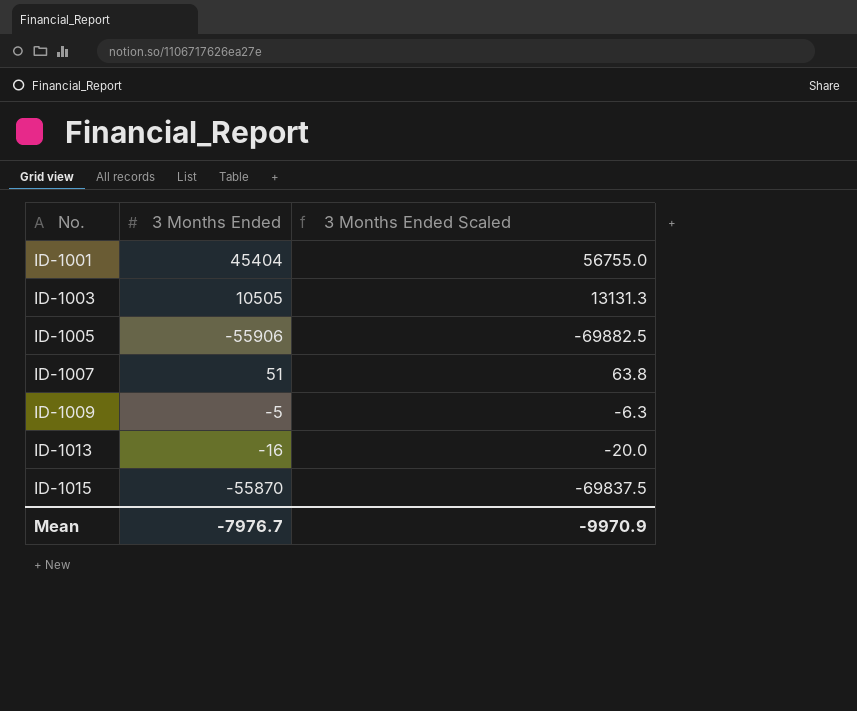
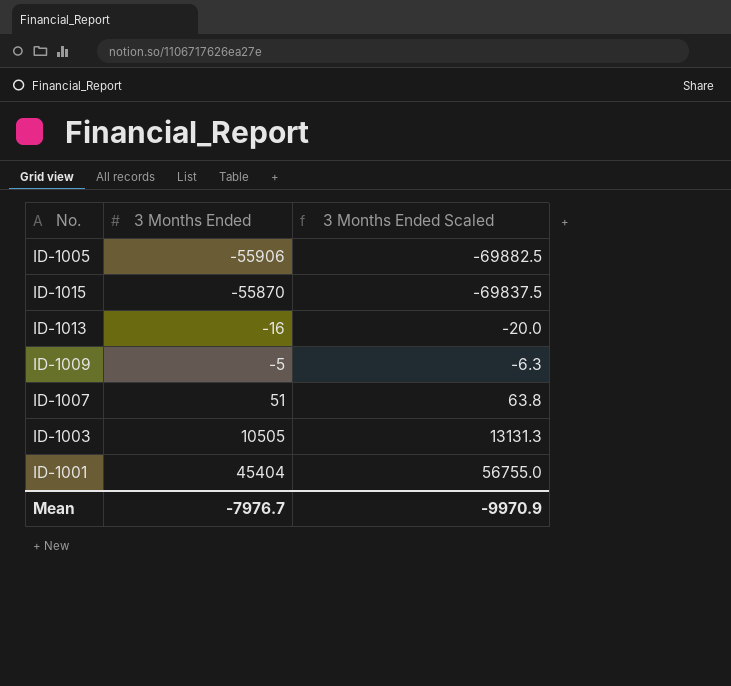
row order: No. ascending -> 3 Months Ended ascending

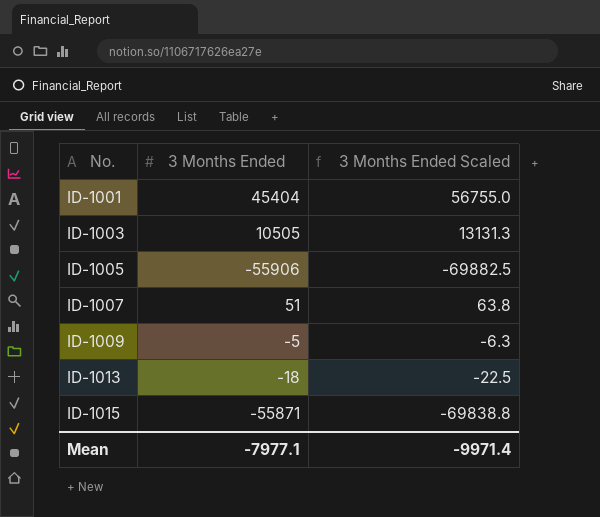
row order: 3 Months Ended ascending -> No. ascending
ID-1013 | 3 Months Ended: -16 -> -18
ID-1013 | 3 Months Ended Scaled: -20.0 -> -22.5
ID-1015 | 3 Months Ended: -55870 -> -55871
ID-1015 | 3 Months Ended Scaled: -69837.5 -> -69838.8
Mean | 3 Months Ended: -7976.7 -> -7977.1
Mean | 3 Months Ended Scaled: -9970.9 -> -9971.4

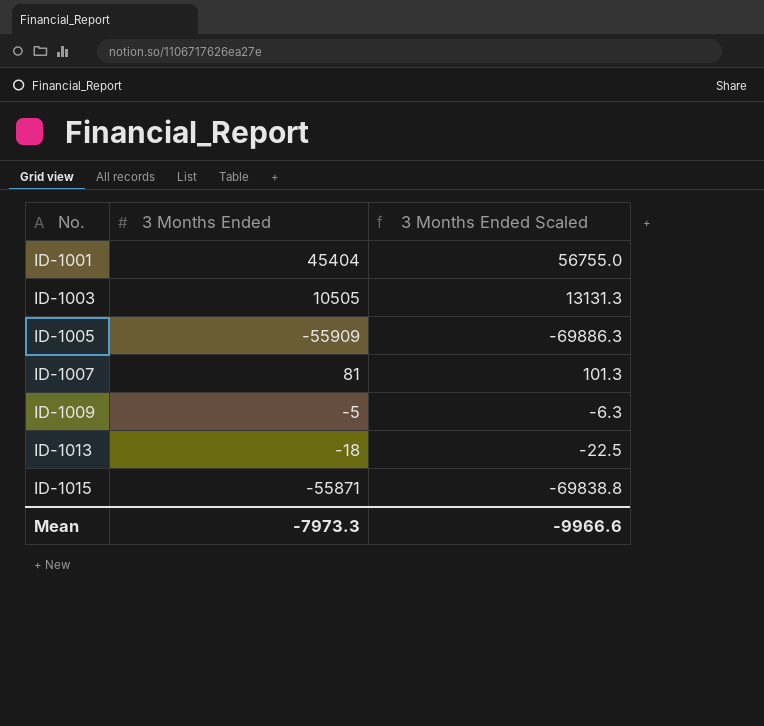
ID-1005 | 3 Months Ended: -55906 -> -55909
ID-1005 | 3 Months Ended Scaled: -69882.5 -> -69886.3
ID-1007 | 3 Months Ended: 51 -> 81
ID-1007 | 3 Months Ended Scaled: 63.8 -> 101.3
Mean | 3 Months Ended: -7977.1 -> -7973.3
Mean | 3 Months Ended Scaled: -9971.4 -> -9966.6

